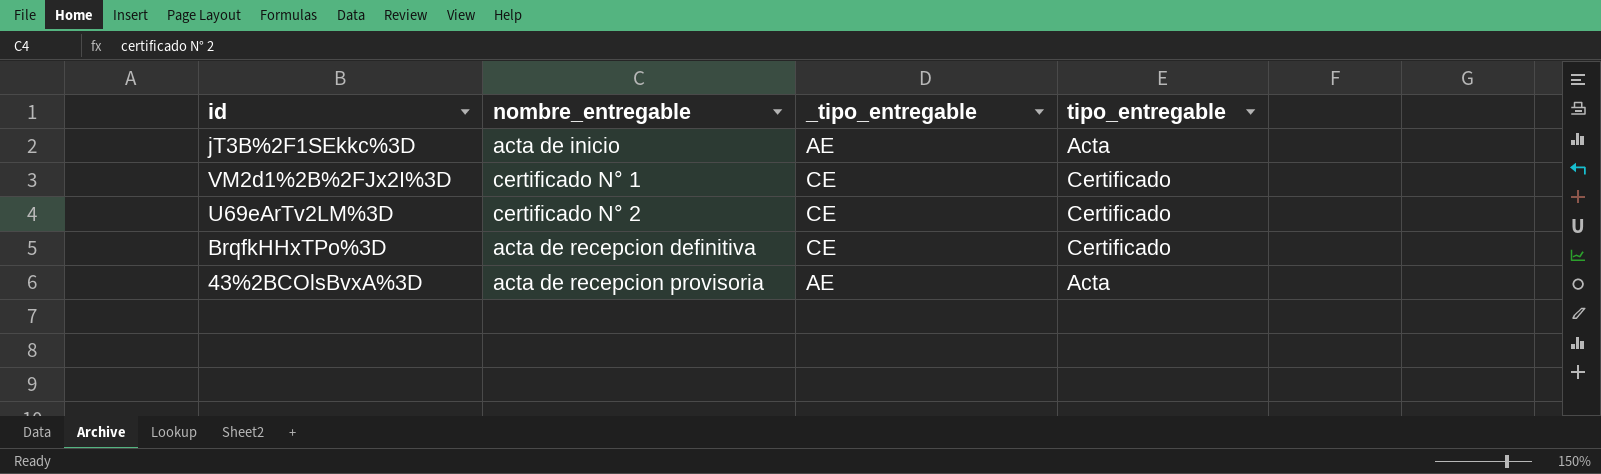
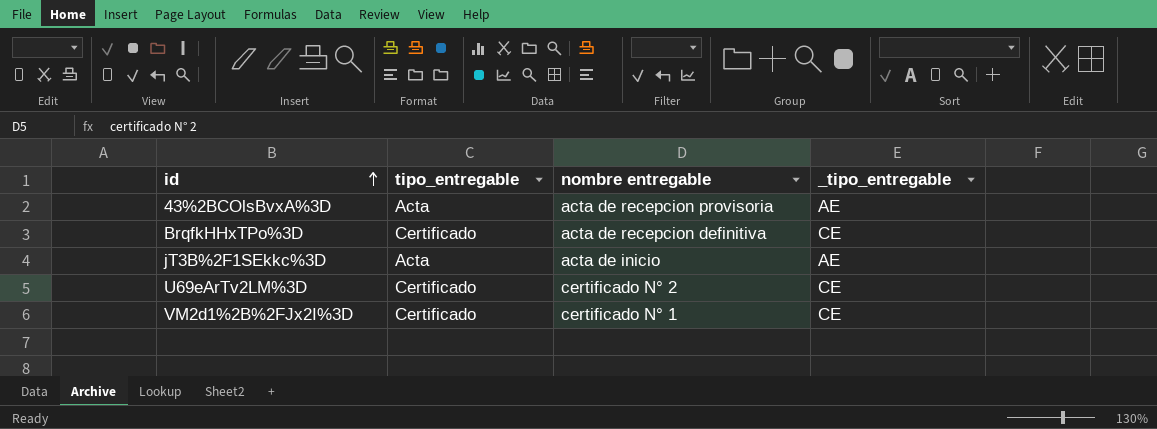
row order: none -> id ascending
column tipo_entregable | position: 4 -> 2
column name: nombre_entregable -> nombre entregable

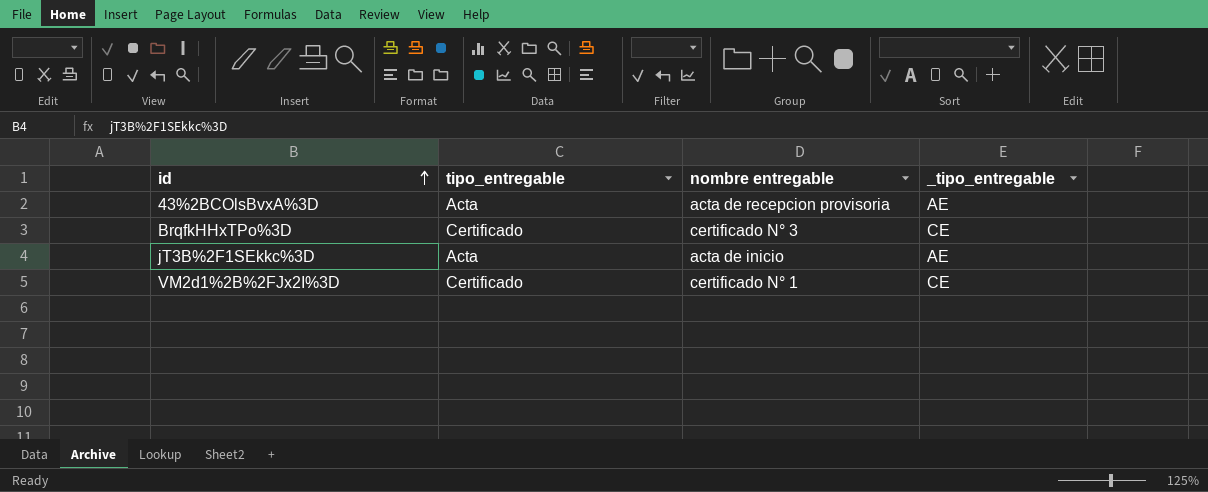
row U69eArTv2LM%3D: Certificado | certificado N° 2 | CE -> none
BrqfkHHxTPo%3D | nombre entregable: acta de recepcion definitiva -> certificado N° 3

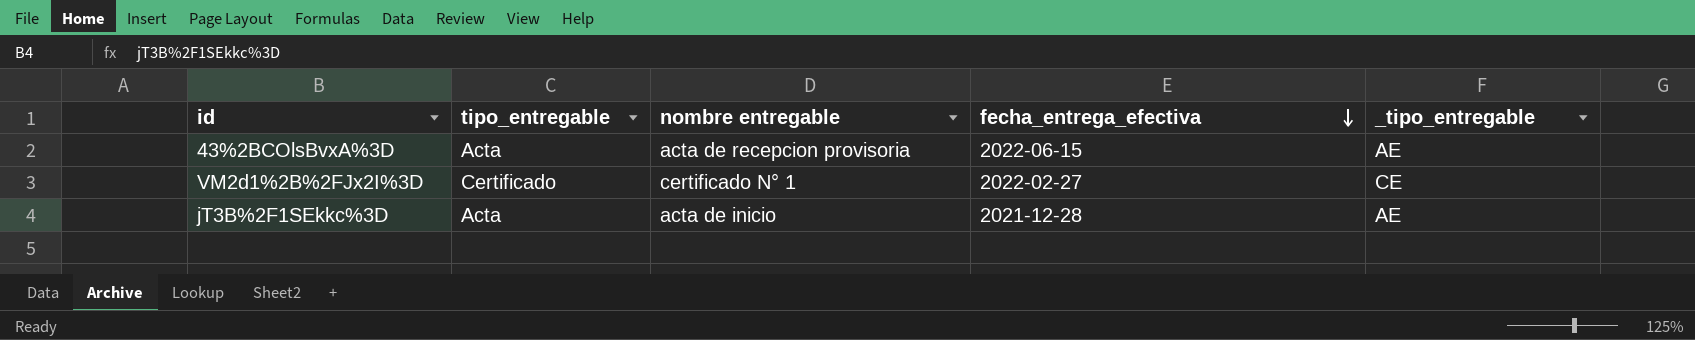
row order: id ascending -> fecha_entrega_efectiva descending
column fecha_entrega_efectiva | position: none -> 4
row BrqfkHHxTPo%3D: Certificado | certificado N° 3 | CE -> none

